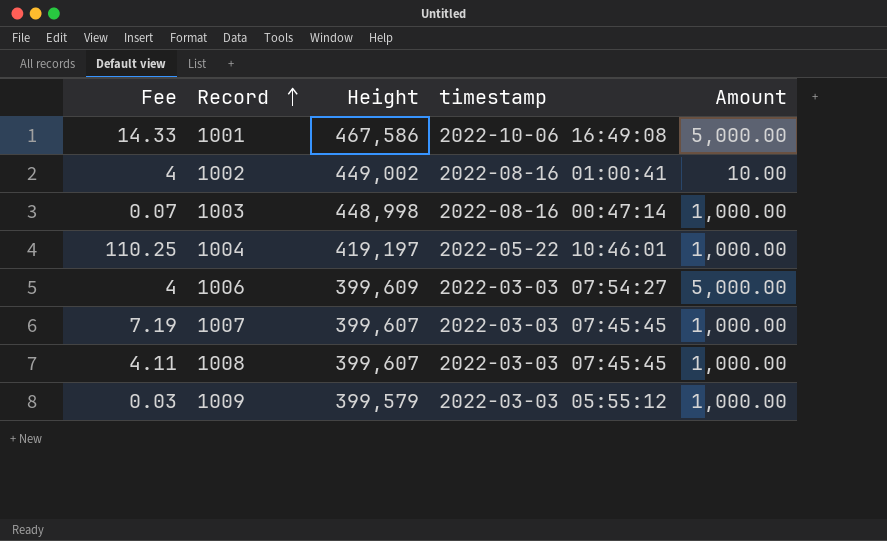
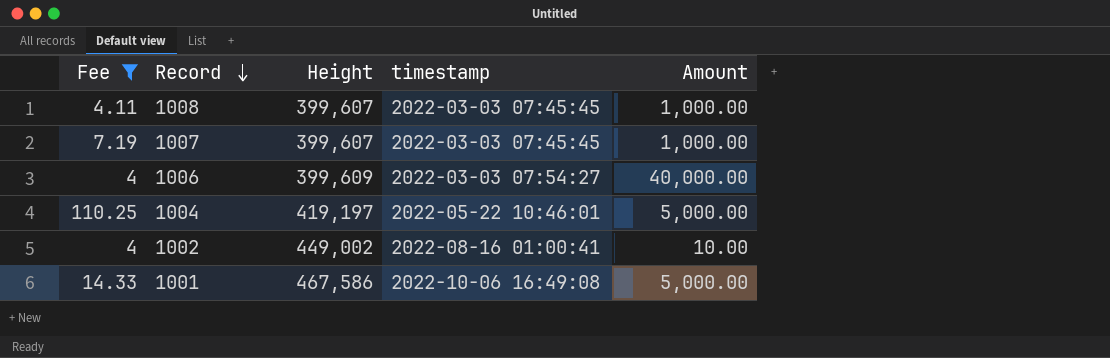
filter: none -> Fee >= 4
row order: Record ascending -> Record descending
1006 | Amount: 5,000.00 -> 40,000.00
1004 | Amount: 1,000.00 -> 5,000.00

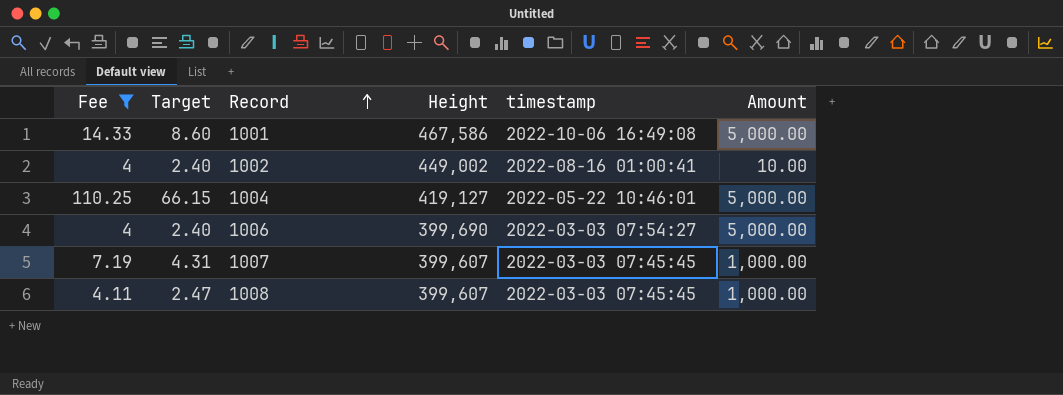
row order: Record descending -> Record ascending
column Target | formula: none -> [Fee] * 0.6
1004 | Height: 419,197 -> 419,127
1006 | Height: 399,609 -> 399,690
1006 | Amount: 40,000.00 -> 5,000.00

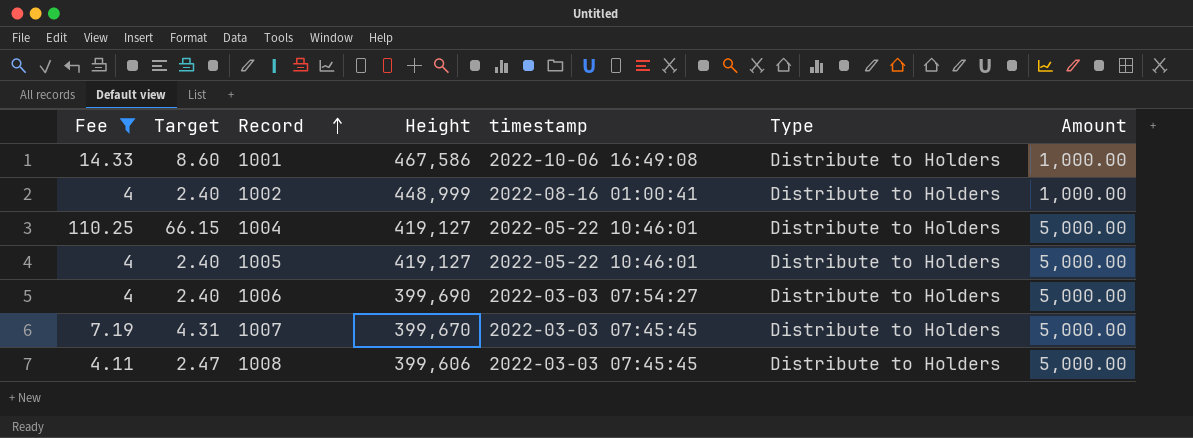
column Type | position: none -> 6
1001 | Amount: 5,000.00 -> 1,000.00
1002 | Height: 449,002 -> 448,999
1002 | Amount: 10.00 -> 1,000.00
row 1005: none -> 4 | 2.40 | 419,127 | 2022-05-22 10:46:01 | Distribute to Holders | 5,000.00
1007 | Height: 399,607 -> 399,670
1007 | Amount: 1,000.00 -> 5,000.00
1008 | Height: 399,607 -> 399,606
1008 | Amount: 1,000.00 -> 5,000.00

